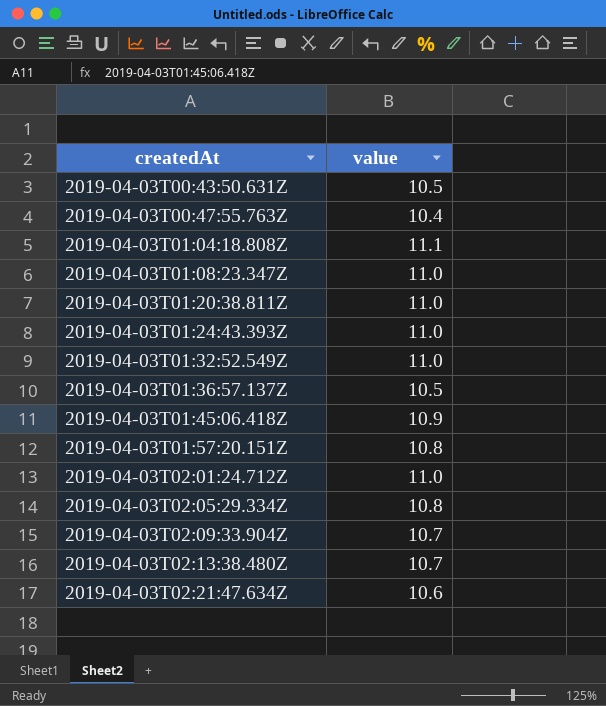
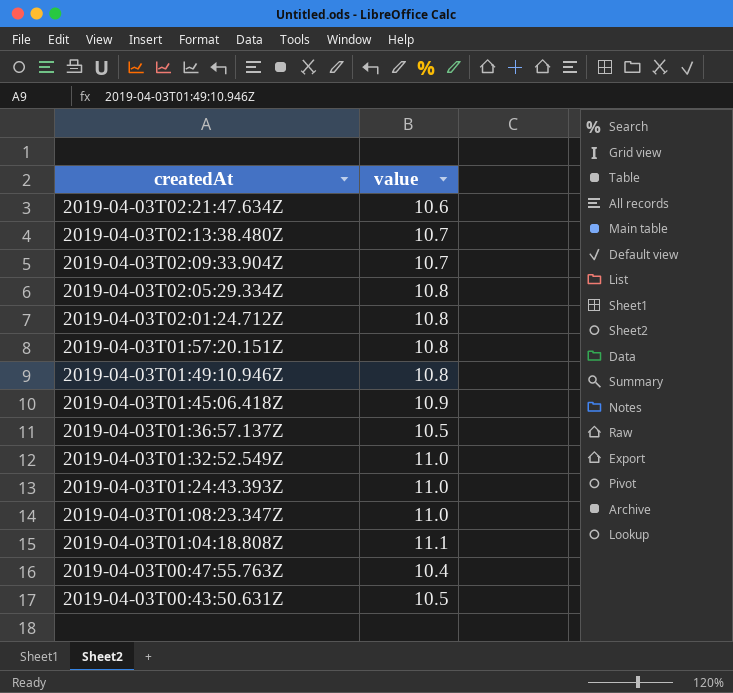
row order: createdAt ascending -> createdAt descending
row 2019-04-03T01:20:38.811Z: 11.0 -> none
2019-04-03T02:01:24.712Z | value: 11.0 -> 10.8
row 2019-04-03T01:49:10.946Z: none -> 10.8

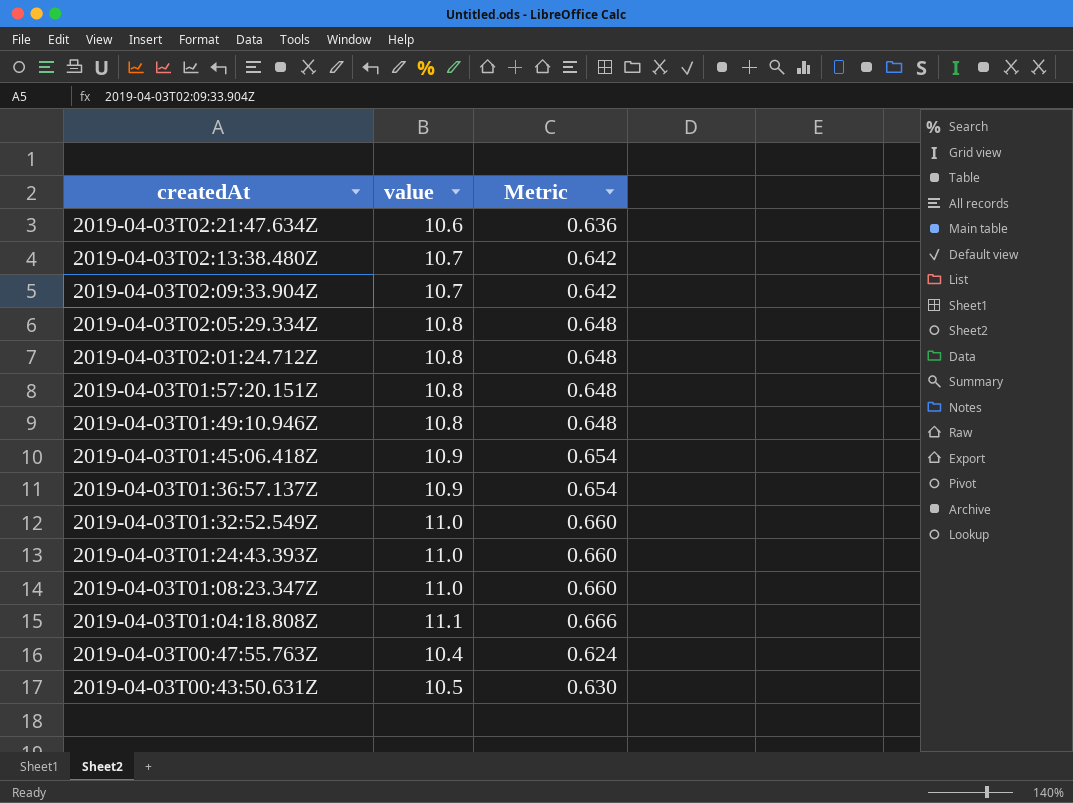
column Metric | formula: none -> [value] * 0.06
2019-04-03T01:36:57.137Z | value: 10.5 -> 10.9

